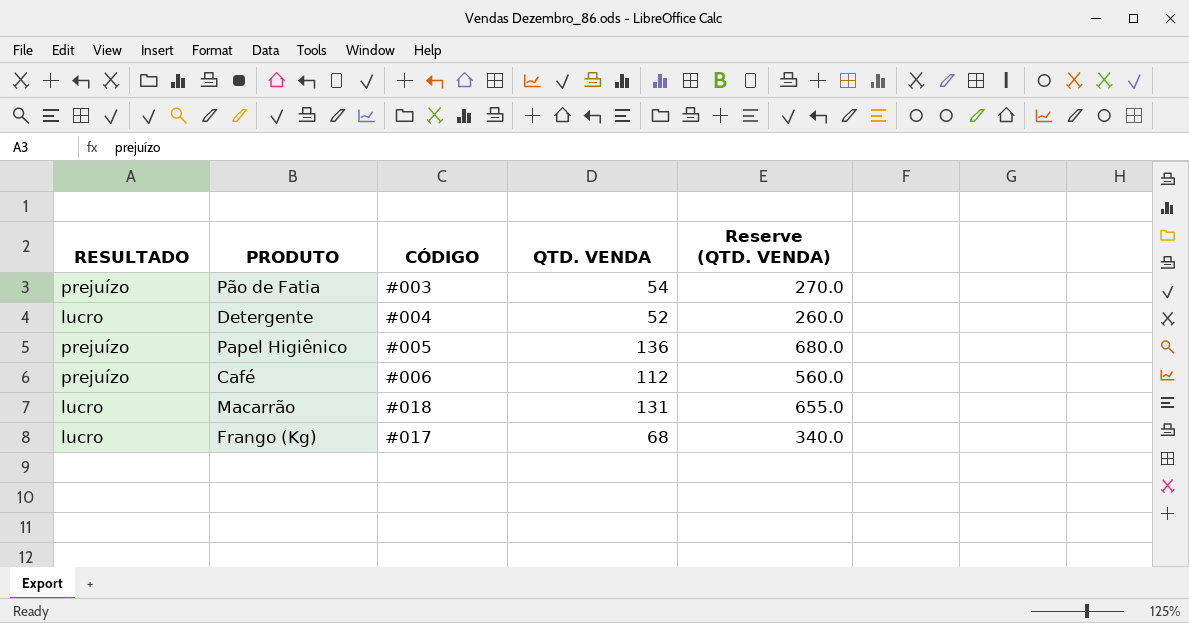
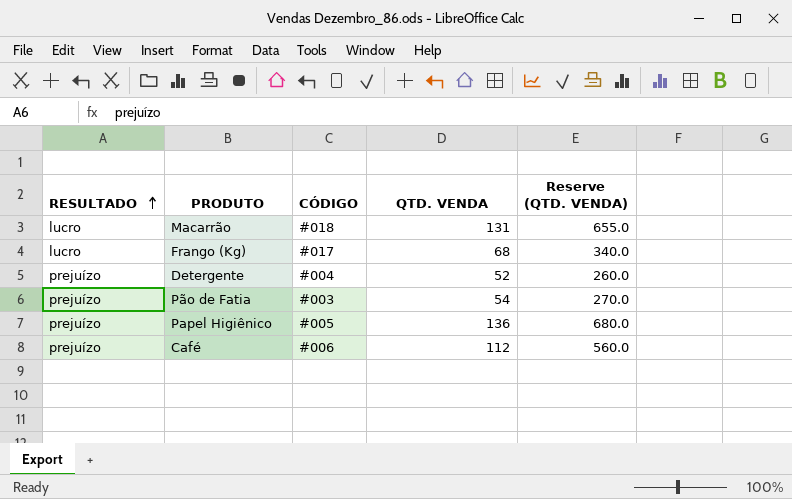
row order: none -> RESULTADO ascending
Detergente | RESULTADO: lucro -> prejuízo

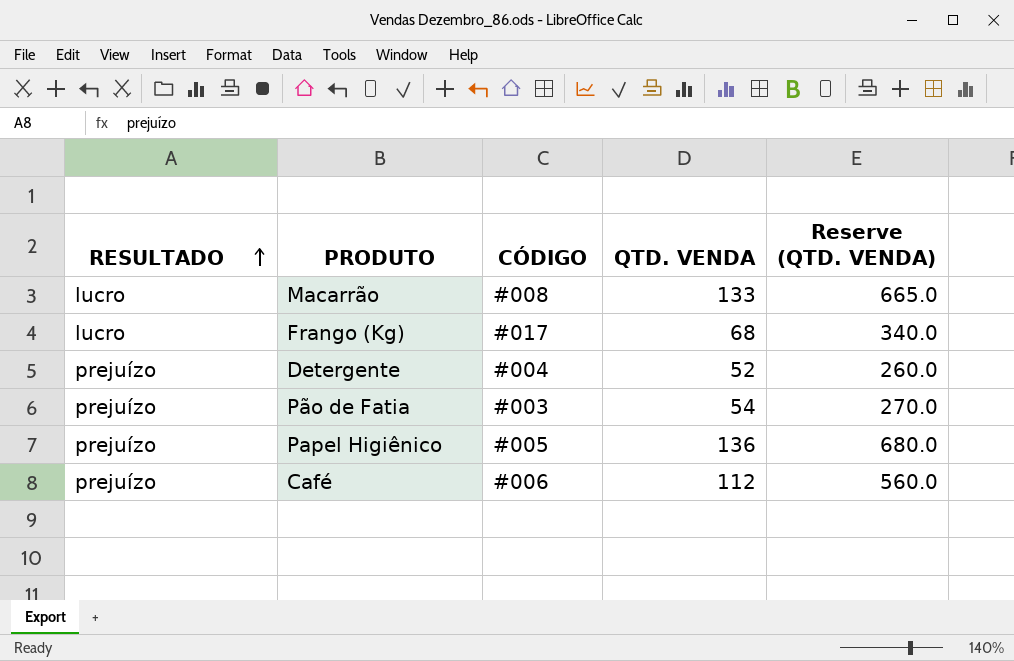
Macarrão | CÓDIGO: #018 -> #008
Macarrão | QTD. VENDA: 131 -> 133
Macarrão | Reserve (QTD. VENDA): 655.0 -> 665.0

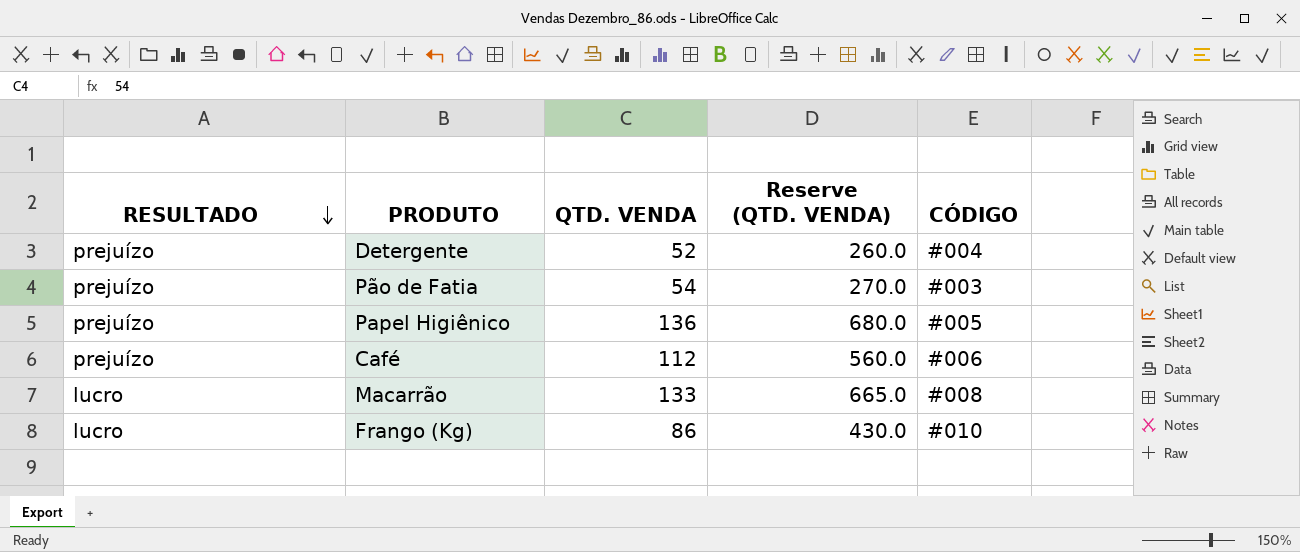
row order: RESULTADO ascending -> RESULTADO descending
column CÓDIGO | position: 3 -> 5
Frango (Kg) | QTD. VENDA: 68 -> 86
Frango (Kg) | Reserve (QTD. VENDA): 340.0 -> 430.0
Frango (Kg) | CÓDIGO: #017 -> #010

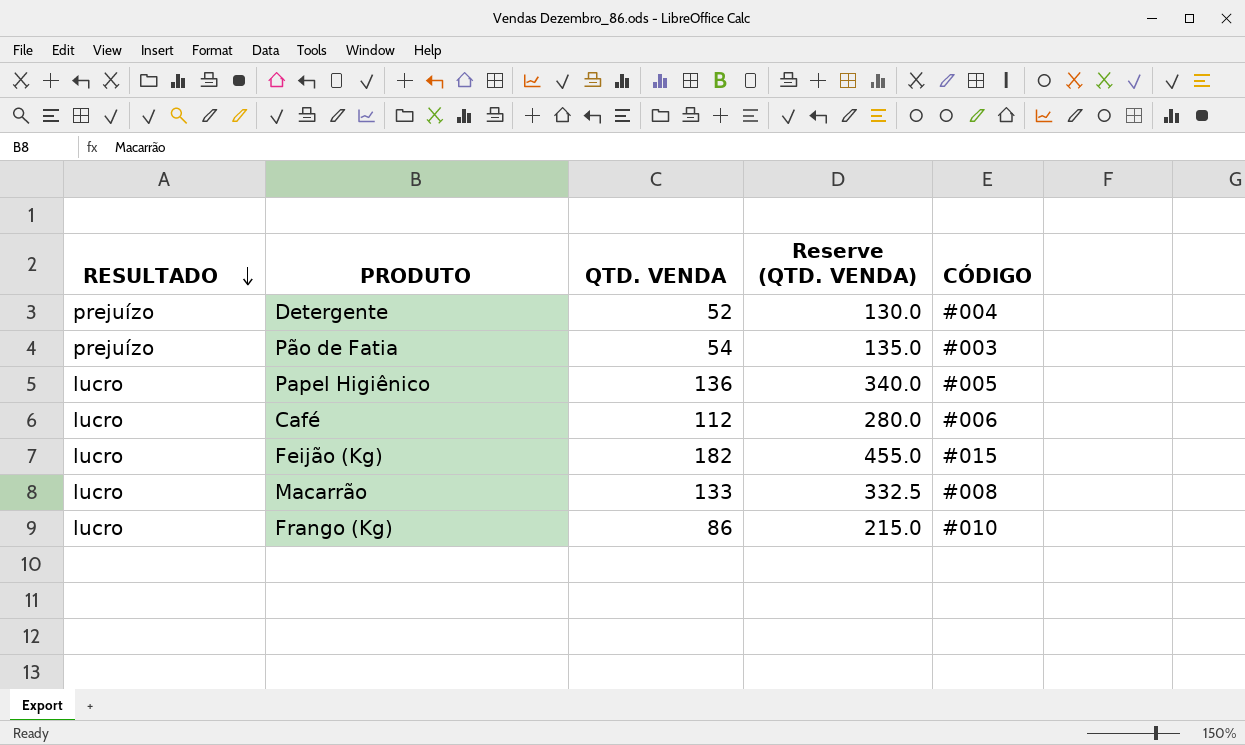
column Reserve (QTD. VENDA) | formula: [QTD. VENDA] * 5 -> [QTD. VENDA] * 2.5
Papel Higiênico | RESULTADO: prejuízo -> lucro
Café | RESULTADO: prejuízo -> lucro
row Feijão (Kg): none -> lucro | 182 | 455.0 | #015

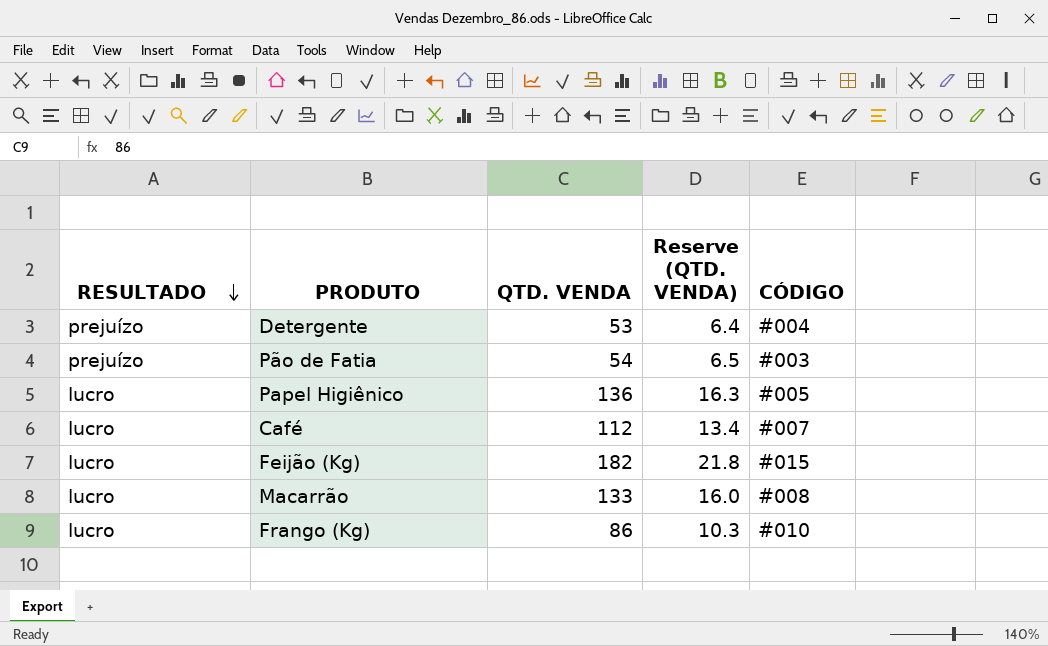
column Reserve (QTD. VENDA) | formula: [QTD. VENDA] * 2.5 -> [QTD. VENDA] * 0.12
Detergente | QTD. VENDA: 52 -> 53
Café | CÓDIGO: #006 -> #007

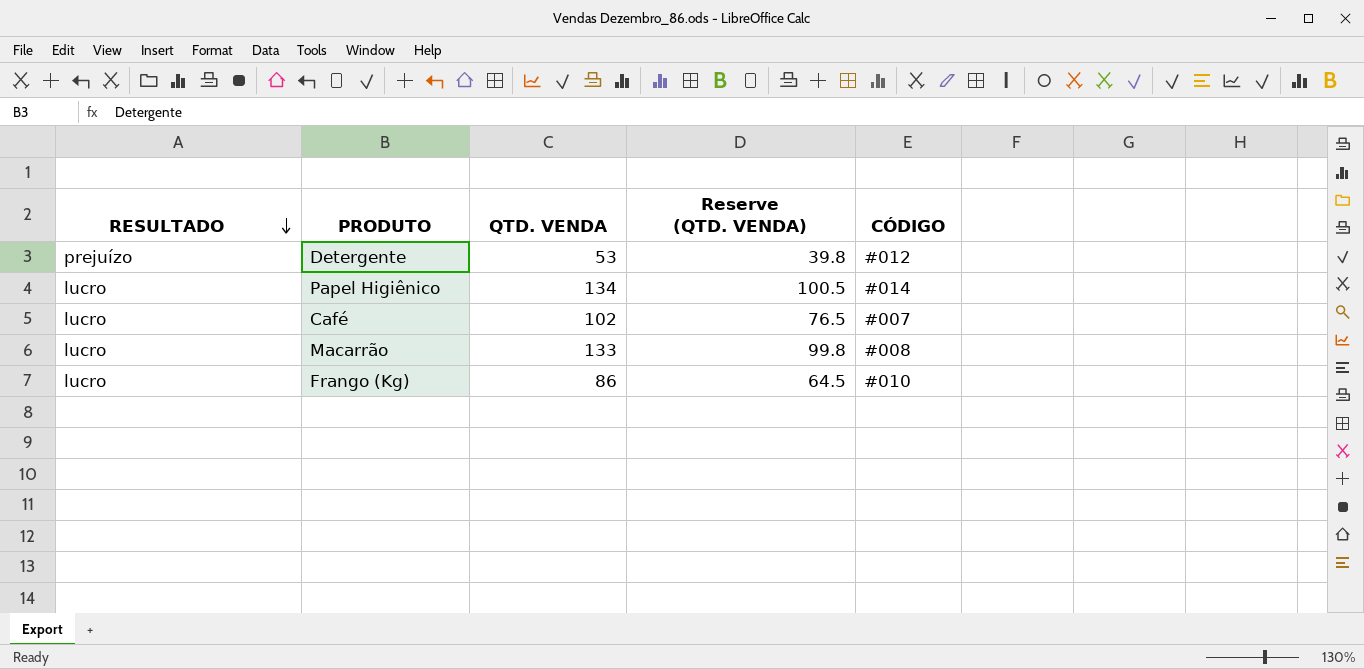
column Reserve (QTD. VENDA) | formula: [QTD. VENDA] * 0.12 -> [QTD. VENDA] * 0.75
row Pão de Fatia: prejuízo | 54 | 6.5 | #003 -> none
row Feijão (Kg): lucro | 182 | 21.8 | #015 -> none
Detergente | CÓDIGO: #004 -> #012
Papel Higiênico | QTD. VENDA: 136 -> 134
Papel Higiênico | CÓDIGO: #005 -> #014
Café | QTD. VENDA: 112 -> 102

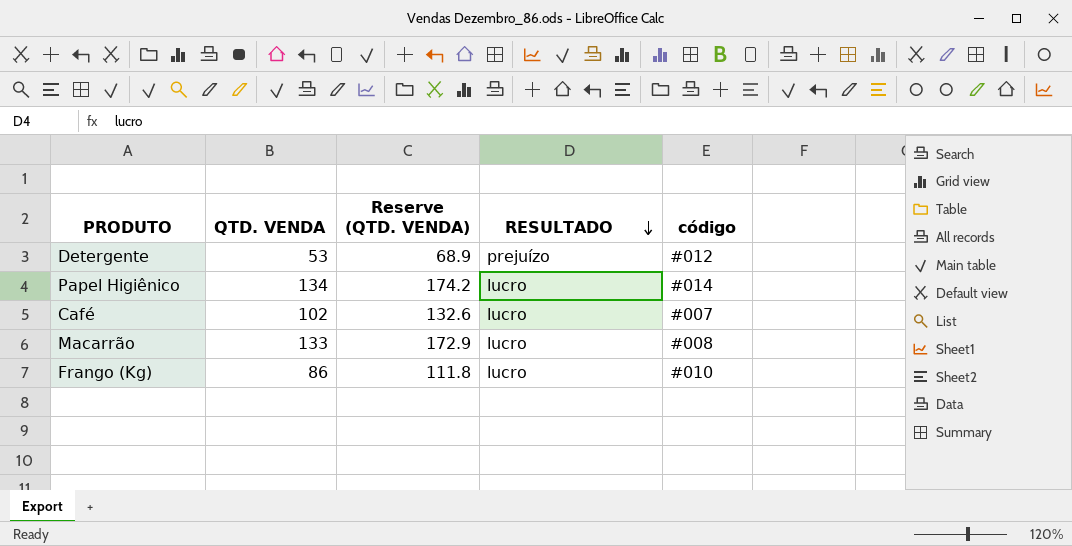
column Reserve (QTD. VENDA) | formula: [QTD. VENDA] * 0.75 -> [QTD. VENDA] * 1.3
column RESULTADO | position: 1 -> 4
column name: CÓDIGO -> código

